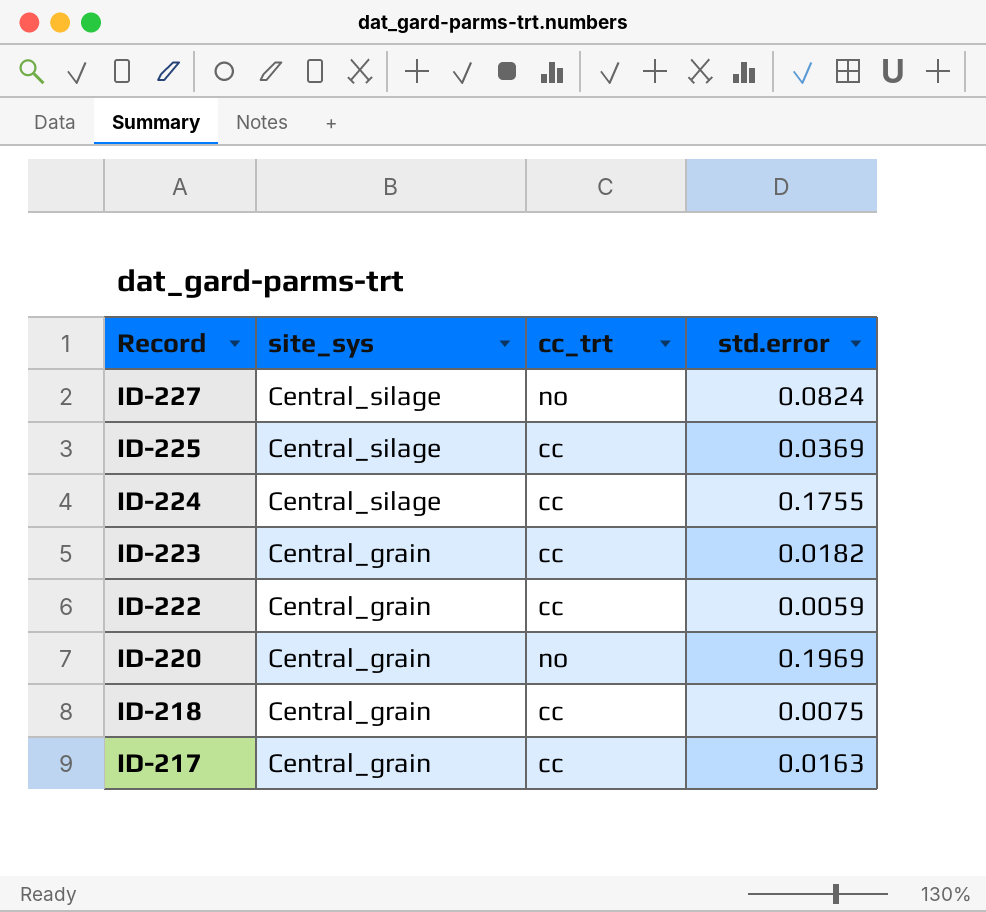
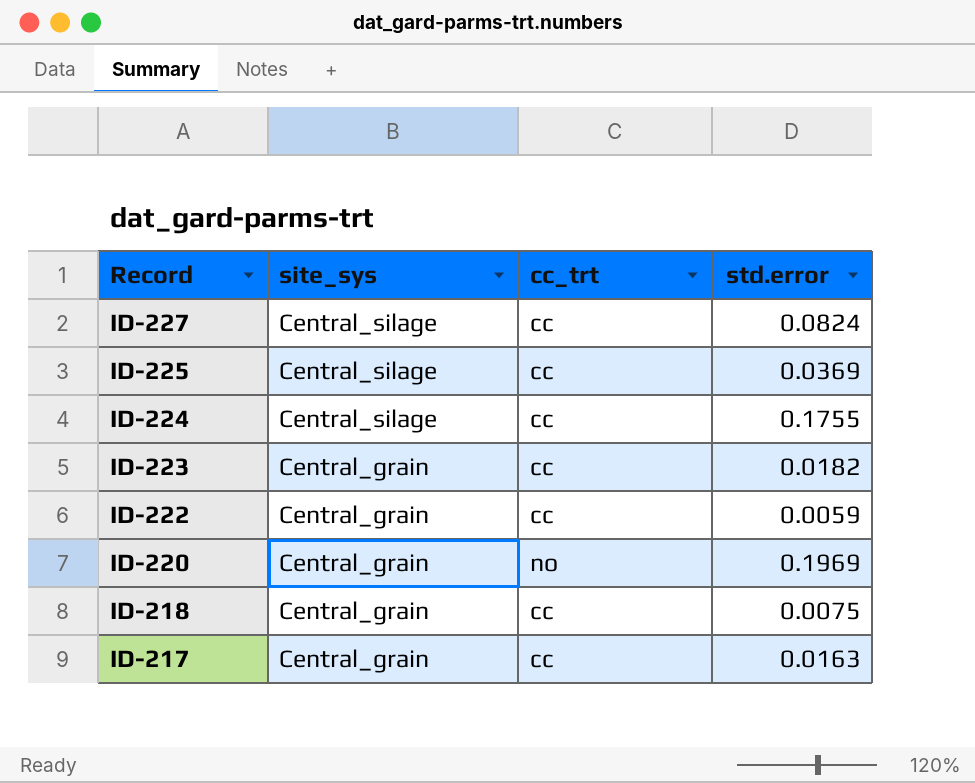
ID-227 | cc_trt: no -> cc

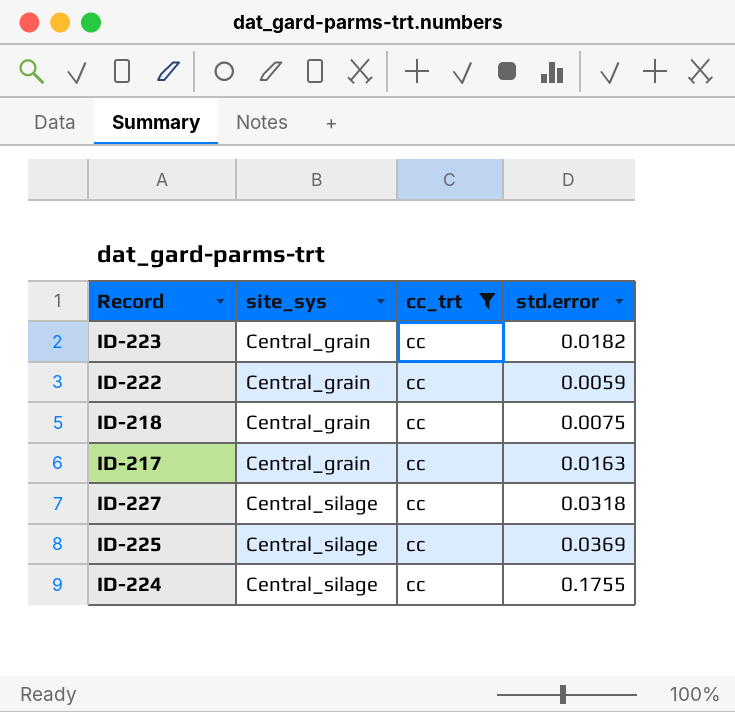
filter: none -> cc_trt = cc
row order: Record descending -> site_sys ascending
ID-227 | std.error: 0.0824 -> 0.0318

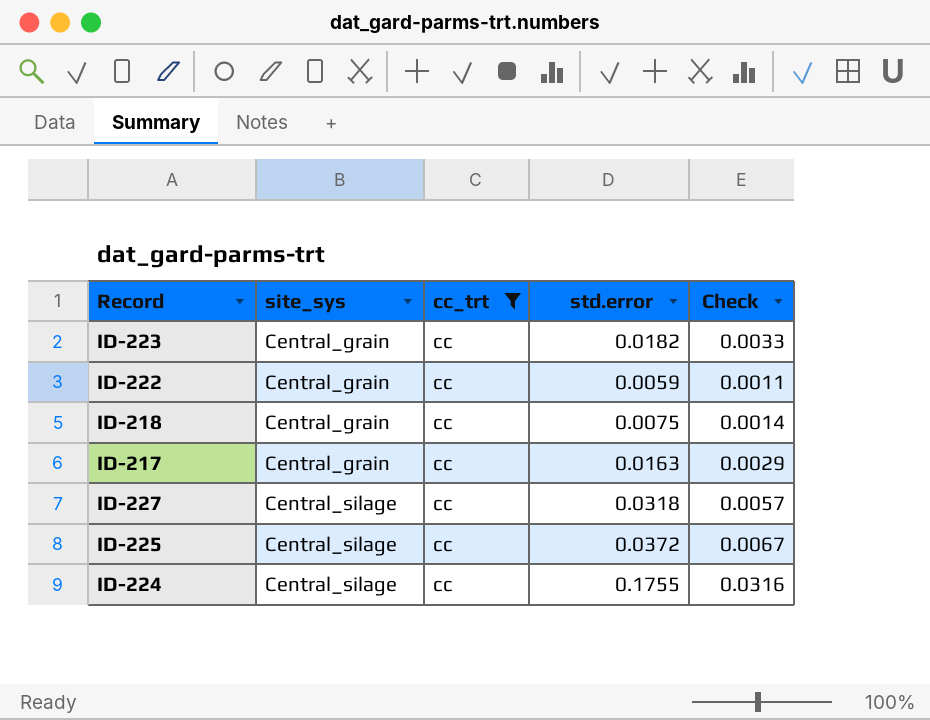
column Check | formula: none -> [std.error] * 0.18
ID-225 | std.error: 0.0369 -> 0.0372

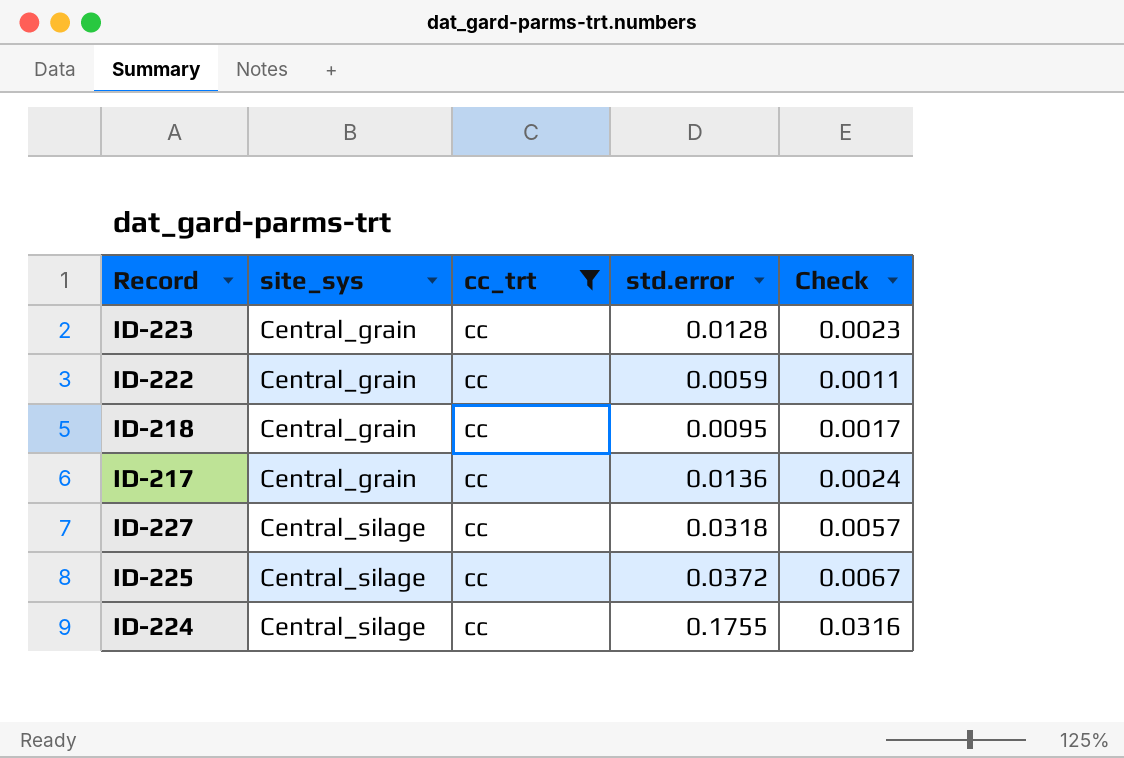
ID-223 | std.error: 0.0182 -> 0.0128
ID-223 | Check: 0.0033 -> 0.0023
ID-218 | std.error: 0.0075 -> 0.0095
ID-218 | Check: 0.0014 -> 0.0017
ID-217 | std.error: 0.0163 -> 0.0136
ID-217 | Check: 0.0029 -> 0.0024

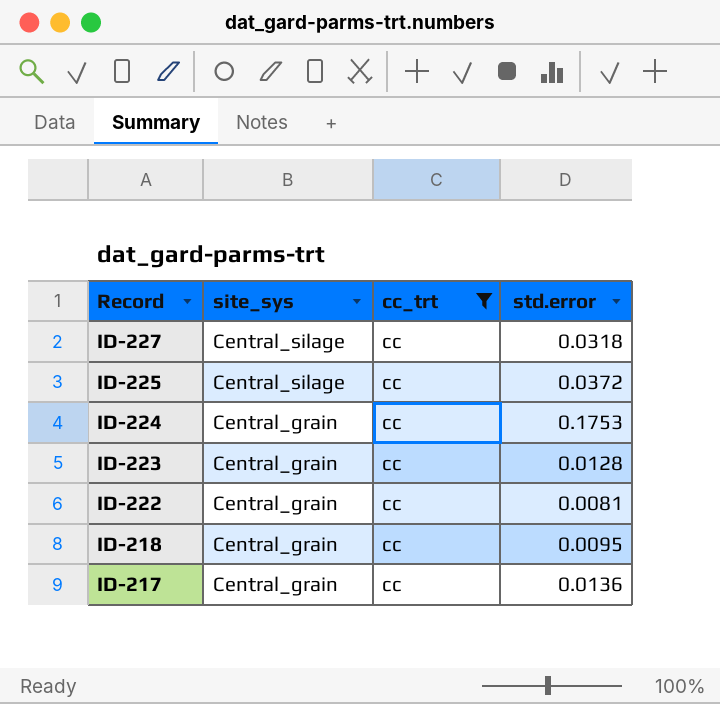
row order: site_sys ascending -> Record descending
column Check | formula: [std.error] * 0.18 -> none
ID-224 | site_sys: Central_silage -> Central_grain
ID-224 | std.error: 0.1755 -> 0.1753
ID-222 | std.error: 0.0059 -> 0.0081

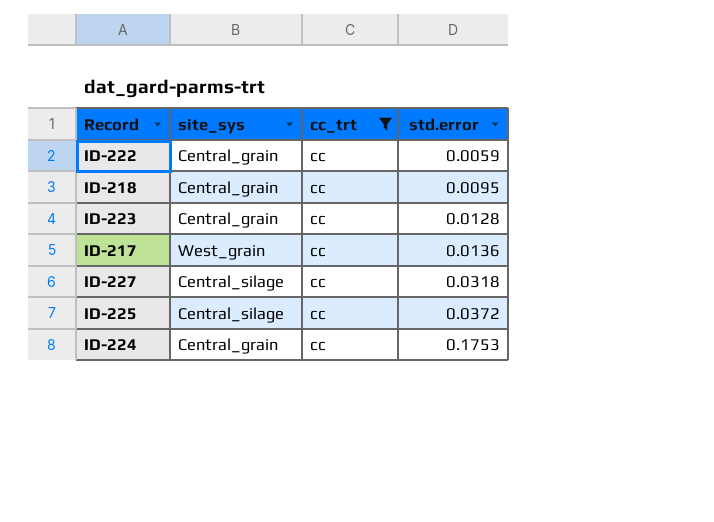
row order: Record descending -> std.error ascending
ID-222 | std.error: 0.0081 -> 0.0059
ID-217 | site_sys: Central_grain -> West_grain

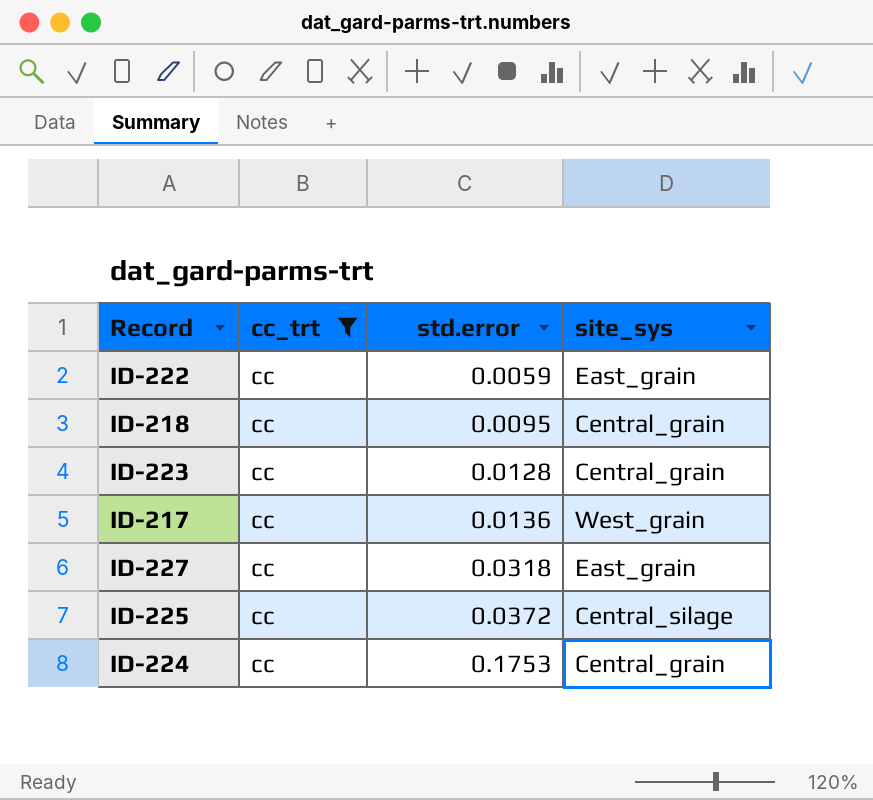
column site_sys | position: 2 -> 4
ID-222 | site_sys: Central_grain -> East_grain
ID-227 | site_sys: Central_silage -> East_grain

